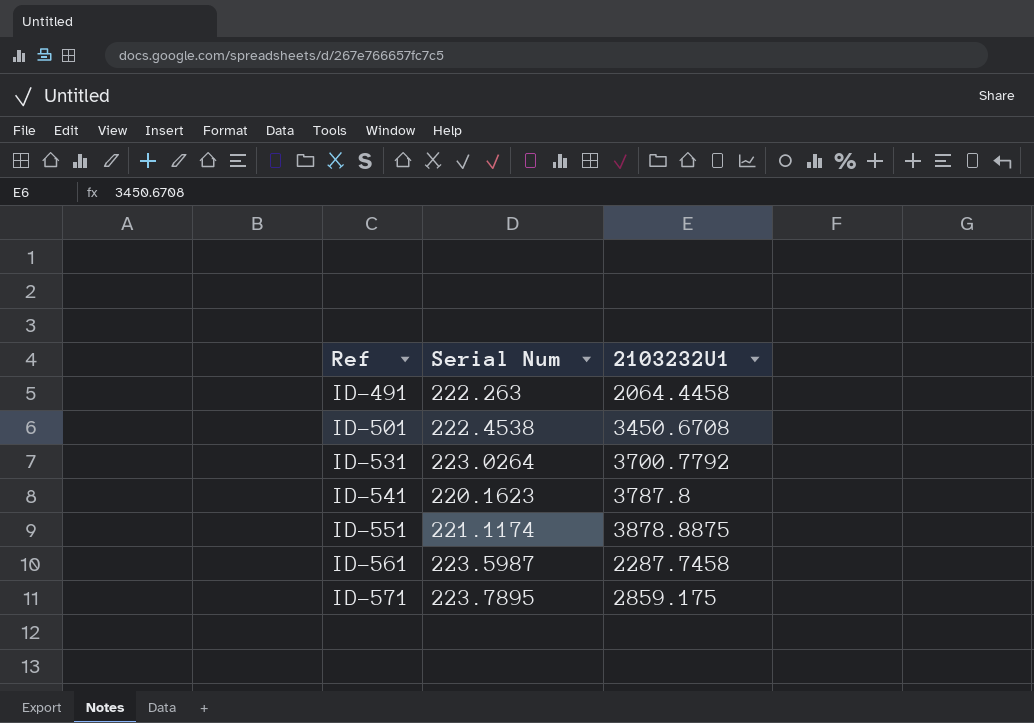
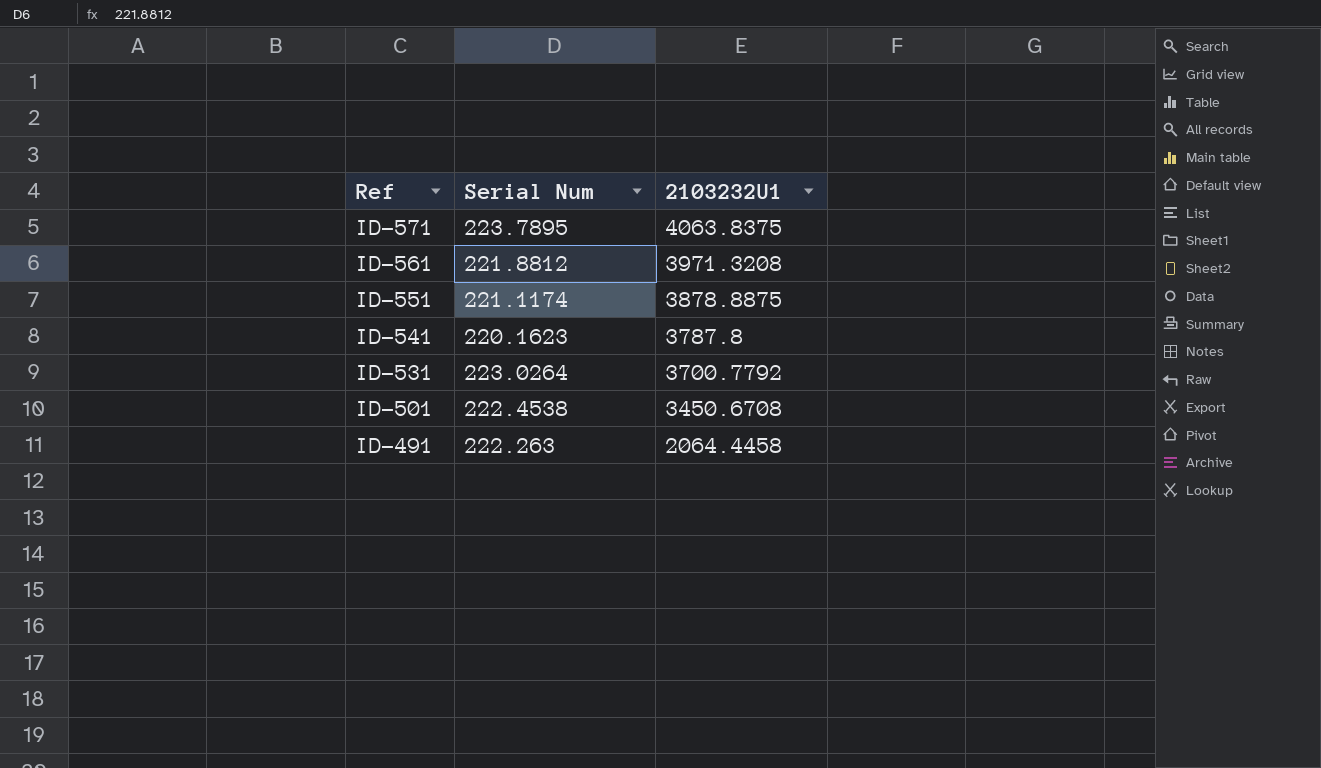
row order: Ref ascending -> Ref descending
ID-571 | 2103232U1: 2859.175 -> 4063.8375
ID-561 | Serial Num: 223.5987 -> 221.8812
ID-561 | 2103232U1: 2287.7458 -> 3971.3208

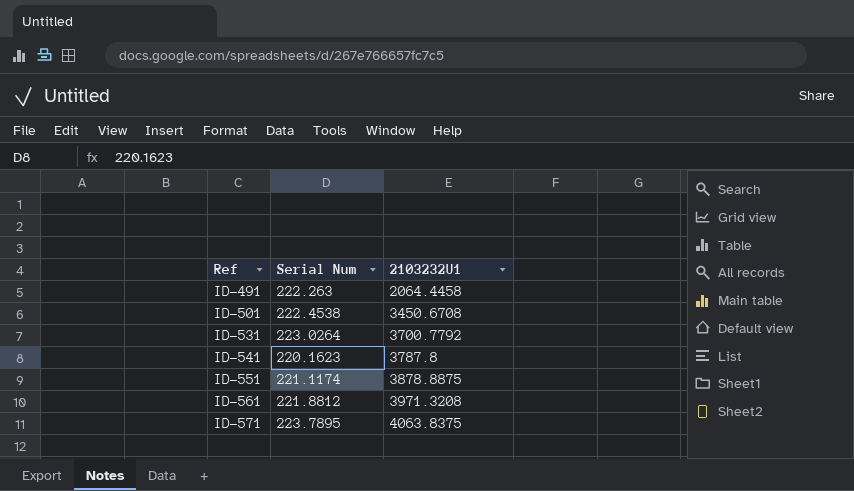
row order: Ref descending -> Ref ascending

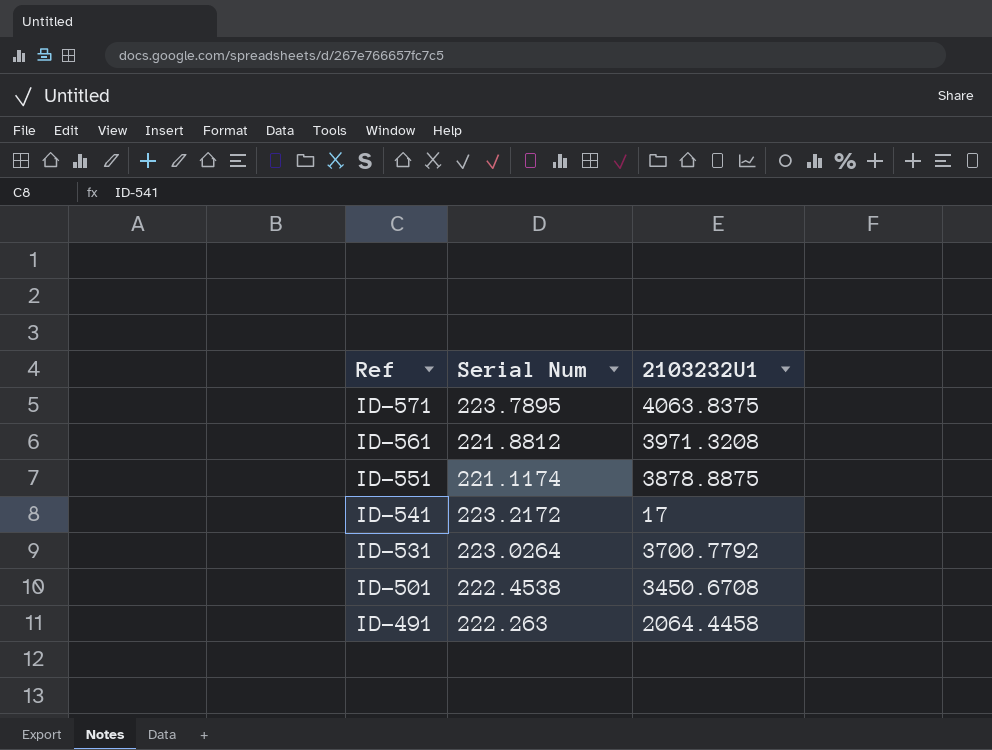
row order: Ref ascending -> Ref descending
ID-541 | Serial Num: 220.1623 -> 223.2172
ID-541 | 2103232U1: 3787.8 -> 17

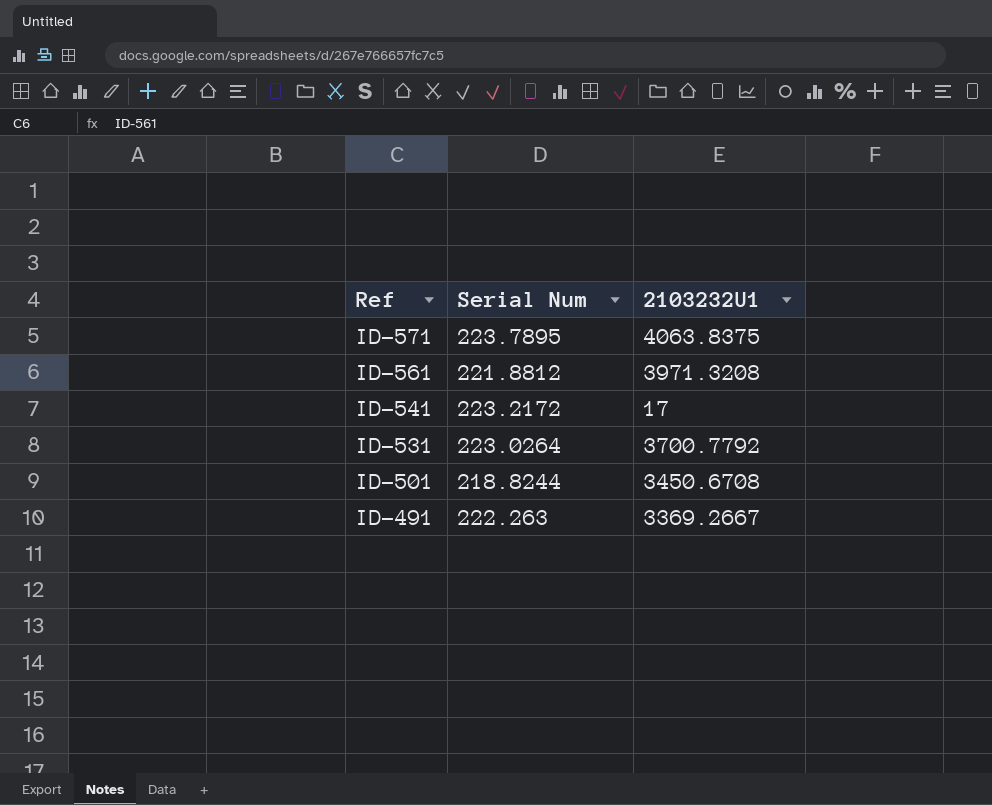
row ID-551: 221.1174 | 3878.8875 -> none
ID-501 | Serial Num: 222.4538 -> 218.8244
ID-491 | 2103232U1: 2064.4458 -> 3369.2667

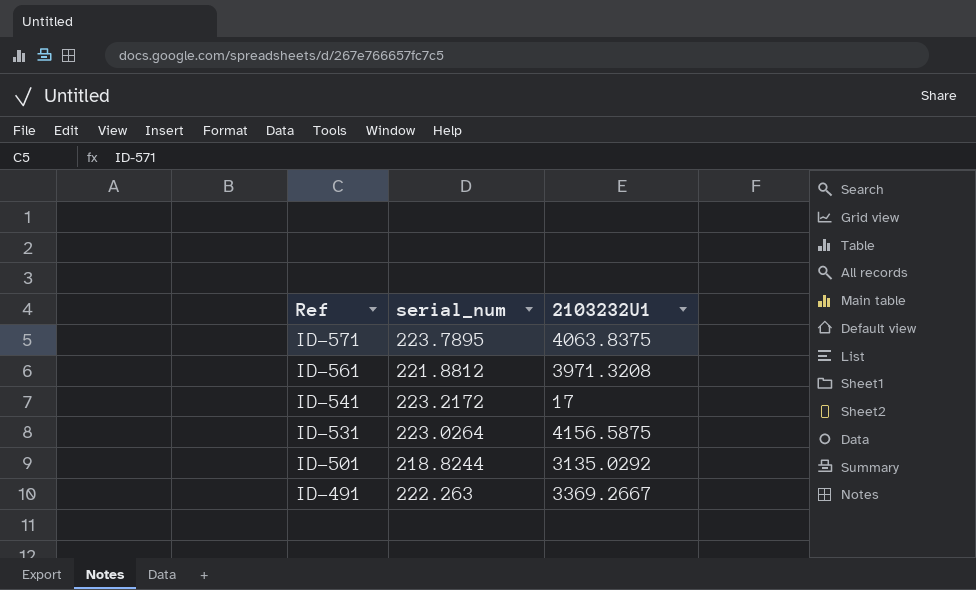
column name: Serial Num -> serial_num
ID-531 | 2103232U1: 3700.7792 -> 4156.5875
ID-501 | 2103232U1: 3450.6708 -> 3135.0292

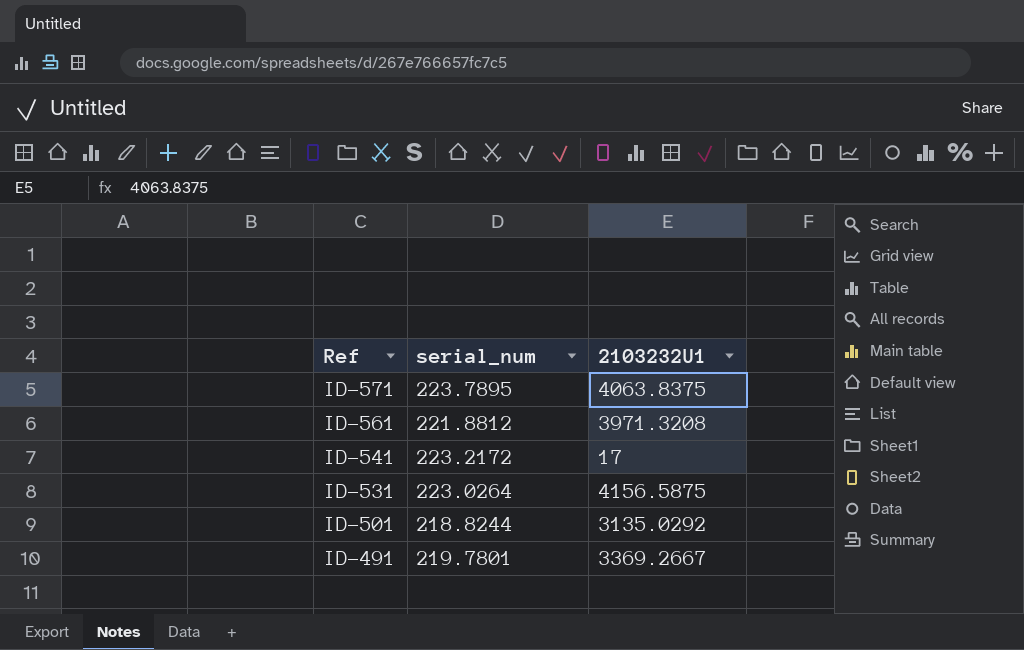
ID-491 | serial_num: 222.263 -> 219.7801

